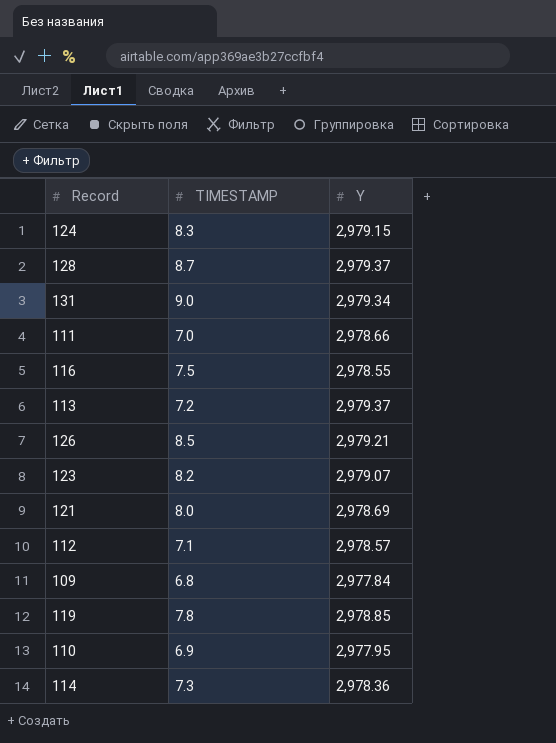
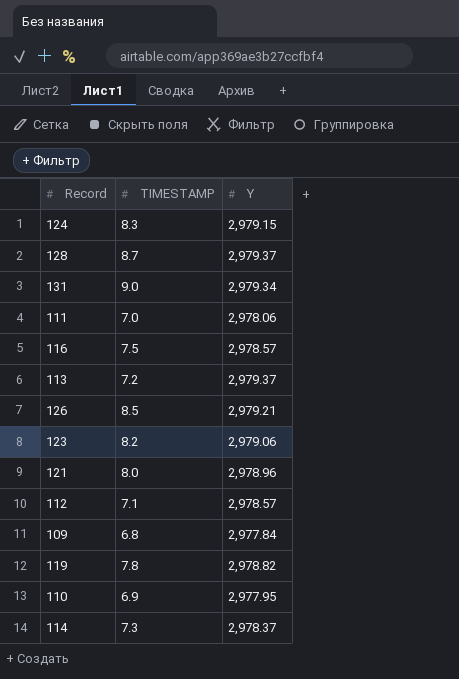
111 | Y: 2,978.66 -> 2,978.06
116 | Y: 2,978.55 -> 2,978.57
123 | Y: 2,979.07 -> 2,979.06
121 | Y: 2,978.69 -> 2,978.96
119 | Y: 2,978.85 -> 2,978.82
114 | Y: 2,978.36 -> 2,978.37

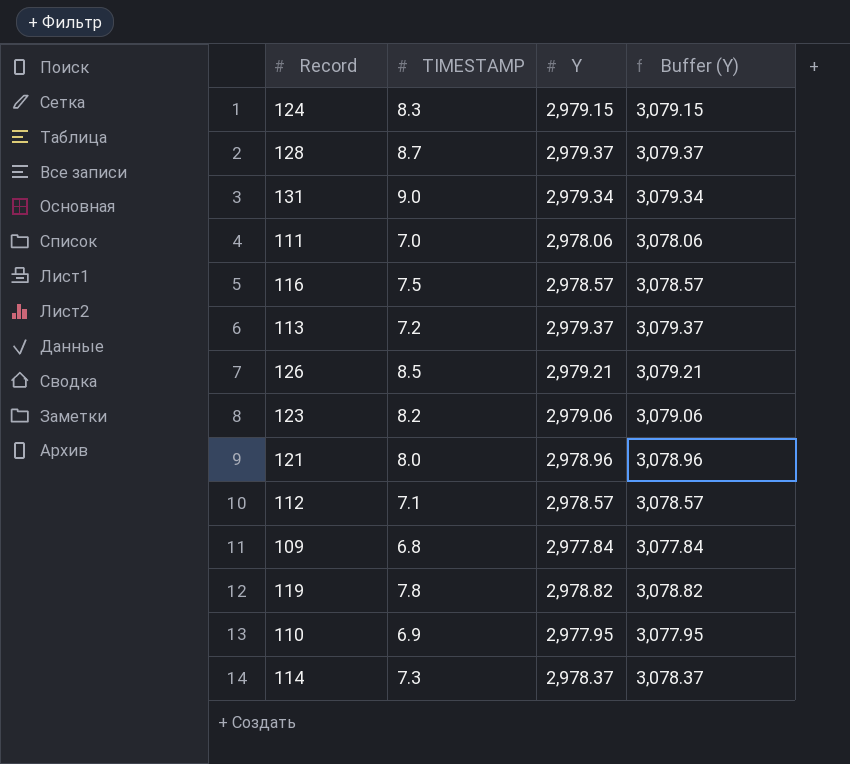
column Buffer (Y) | formula: none -> [Y] + 100

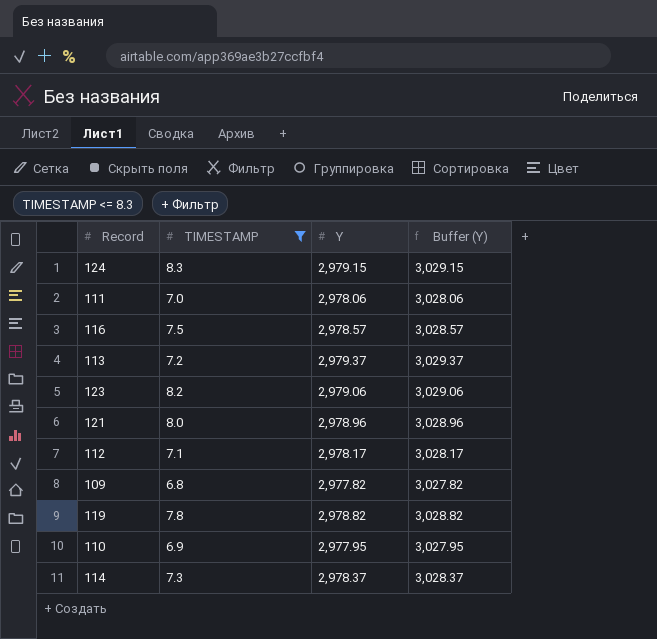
filter: none -> TIMESTAMP <= 8.3
column Buffer (Y) | formula: [Y] + 100 -> [Y] + 50
112 | Y: 2,978.57 -> 2,978.17
109 | Y: 2,977.84 -> 2,977.82

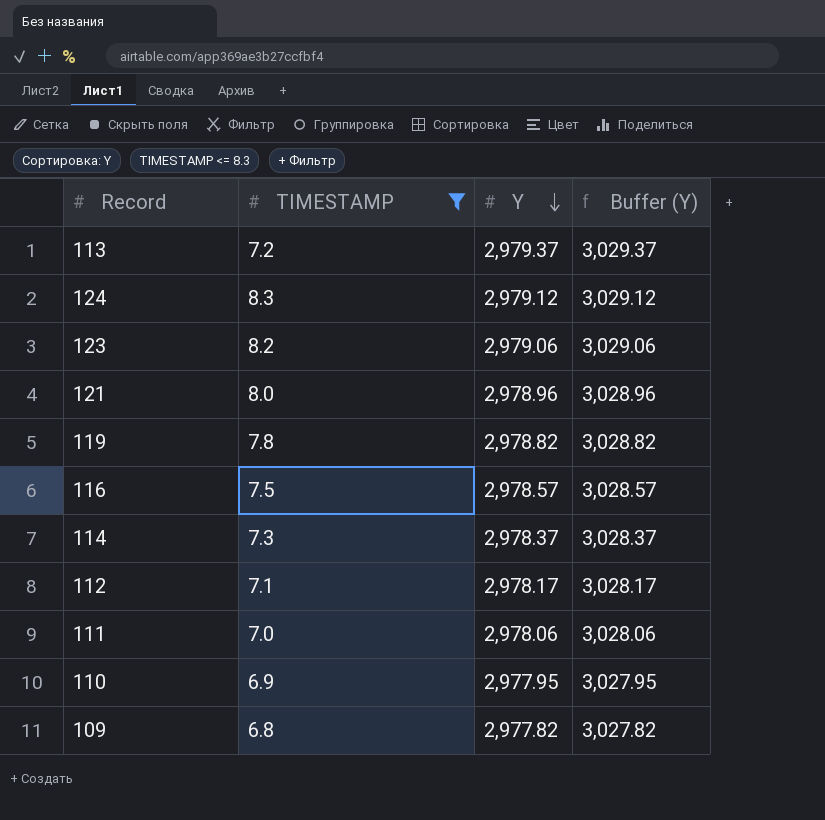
row order: none -> Y descending
124 | Y: 2,979.15 -> 2,979.12
124 | Buffer (Y): 3,029.15 -> 3,029.12

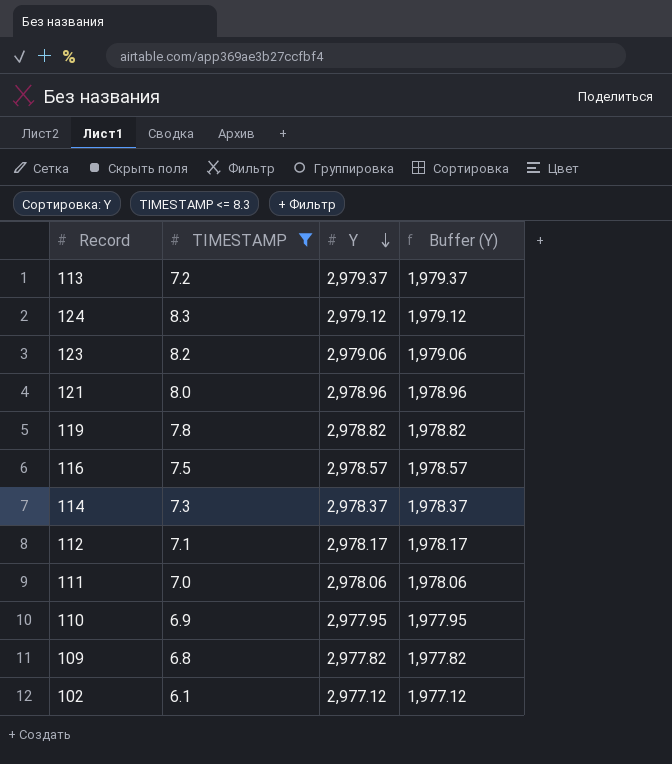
column Buffer (Y) | formula: [Y] + 50 -> [Y] - 1000
row 102: none -> 6.1 | 2,977.12 | 1,977.12

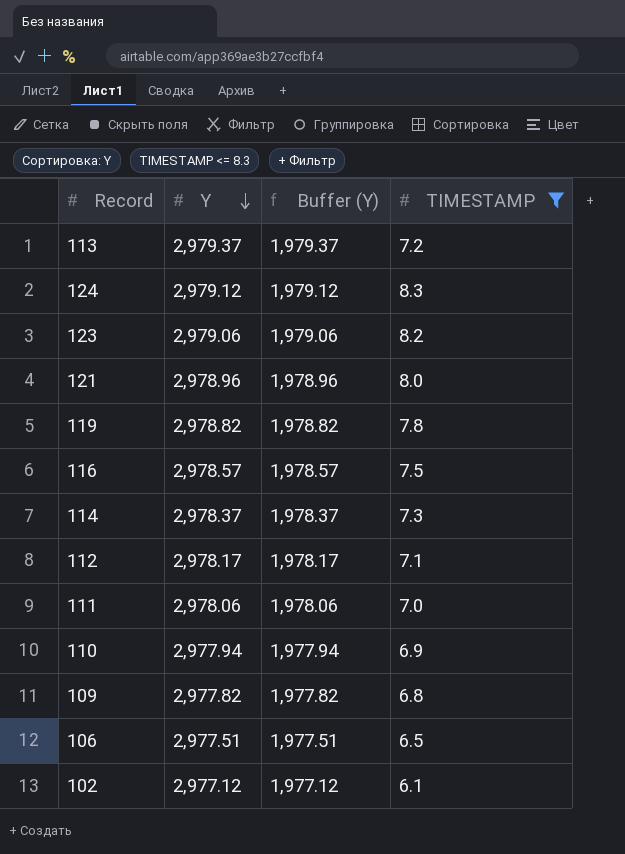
column TIMESTAMP | position: 2 -> 4
110 | Y: 2,977.95 -> 2,977.94
110 | Buffer (Y): 1,977.95 -> 1,977.94
row 106: none -> 2,977.51 | 1,977.51 | 6.5

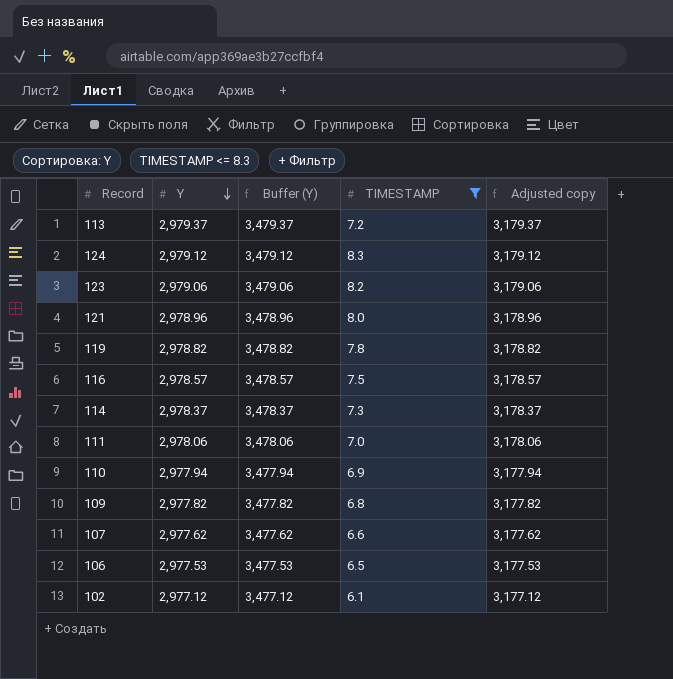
column Buffer (Y) | formula: [Y] - 1000 -> [Y] + 500
column Adjusted copy | formula: none -> [Y] + 200
row 112: 2,978.17 | 1,978.17 | 7.1 -> none
row 107: none -> 2,977.62 | 3,477.62 | 6.6 | 3,177.62
106 | Y: 2,977.51 -> 2,977.53

